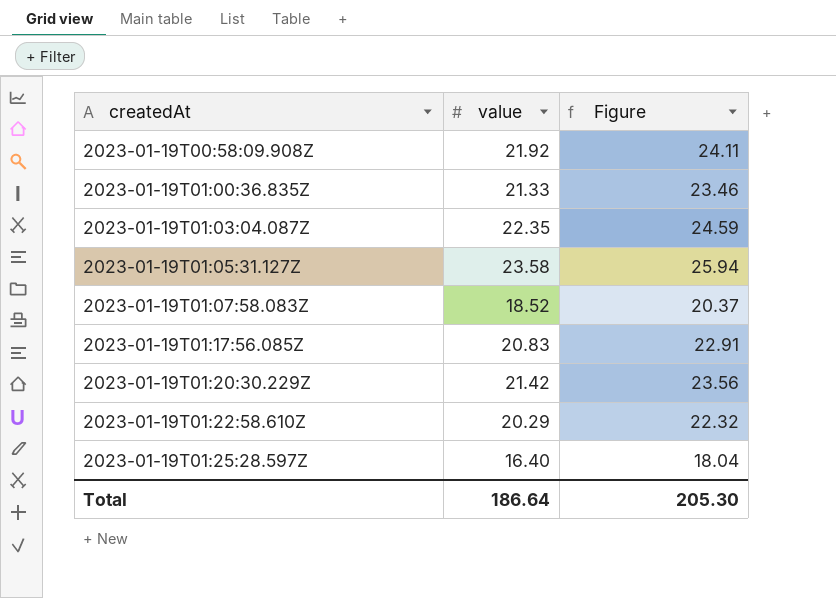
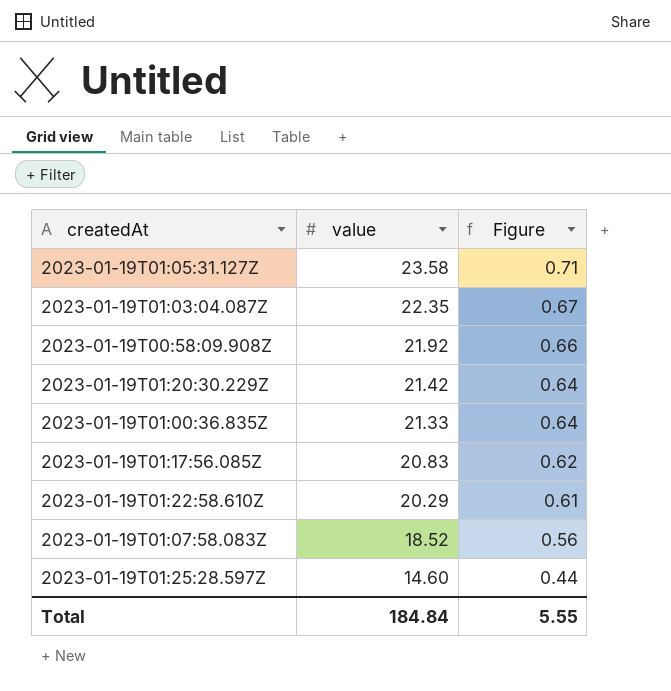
row order: createdAt ascending -> value descending
column Figure | formula: [value] * 1.1 -> [value] * 0.03
2023-01-19T01:25:28.597Z | value: 16.40 -> 14.60
Total | value: 186.64 -> 184.84
Total | Figure: 205.30 -> 5.55

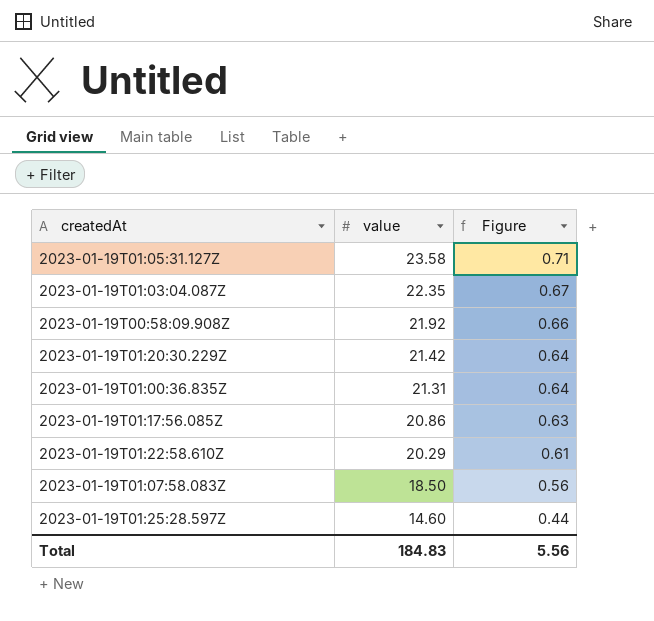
2023-01-19T01:00:36.835Z | value: 21.33 -> 21.31
2023-01-19T01:17:56.085Z | value: 20.83 -> 20.86
2023-01-19T01:17:56.085Z | Figure: 0.62 -> 0.63
2023-01-19T01:07:58.083Z | value: 18.52 -> 18.50
Total | value: 184.84 -> 184.83
Total | Figure: 5.55 -> 5.56

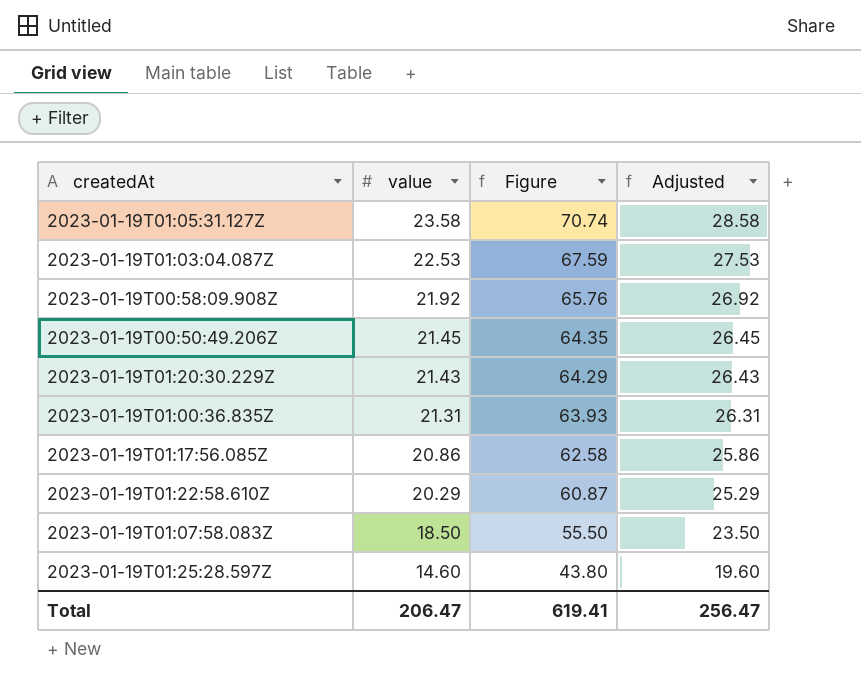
column Figure | formula: [value] * 0.03 -> [value] * 3
column Adjusted | formula: none -> [value] + 5
2023-01-19T01:03:04.087Z | value: 22.35 -> 22.53
row 2023-01-19T00:50:49.206Z: none -> 21.45 | 64.35 | 26.45
2023-01-19T01:20:30.229Z | value: 21.42 -> 21.43
Total | value: 184.83 -> 206.47
Total | Figure: 5.56 -> 619.41

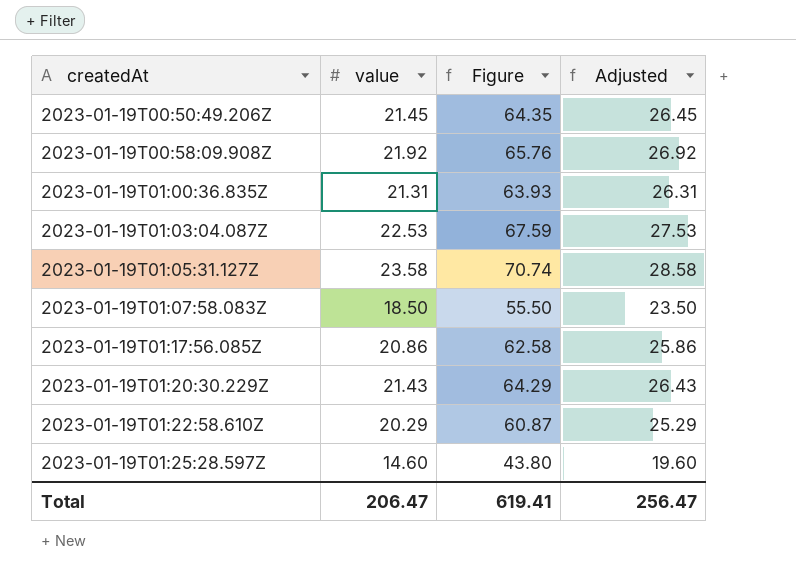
row order: value descending -> createdAt ascending

